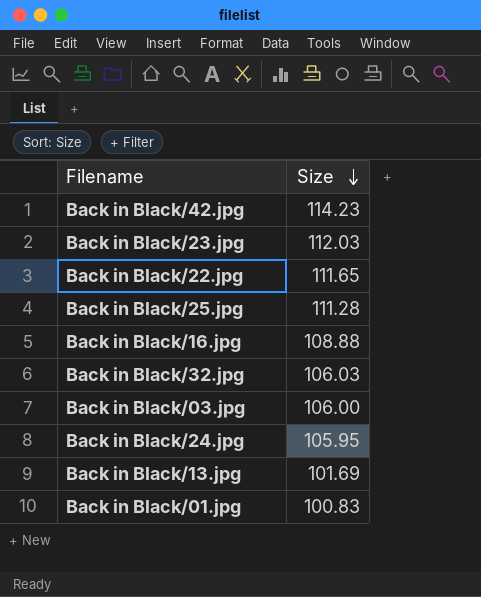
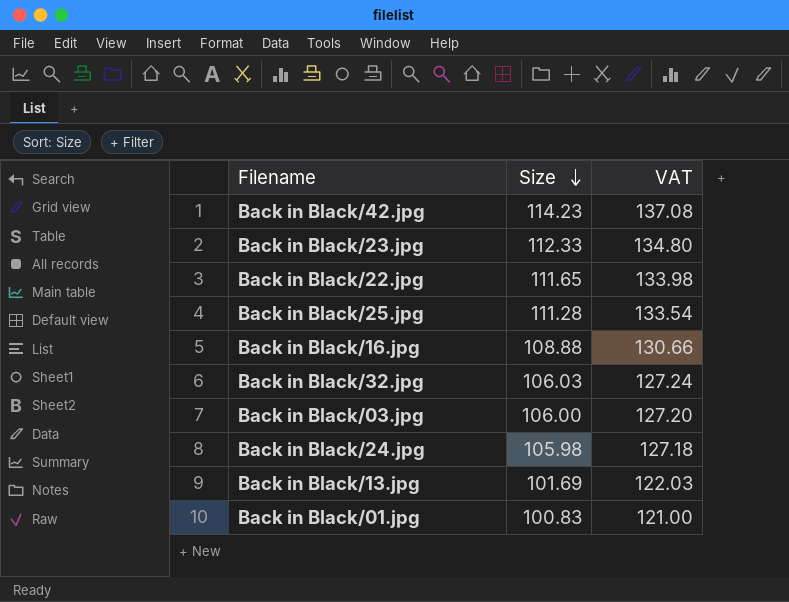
column VAT | formula: none -> [Size] * 1.2
Back in Black/23.jpg | Size: 112.03 -> 112.33
Back in Black/24.jpg | Size: 105.95 -> 105.98

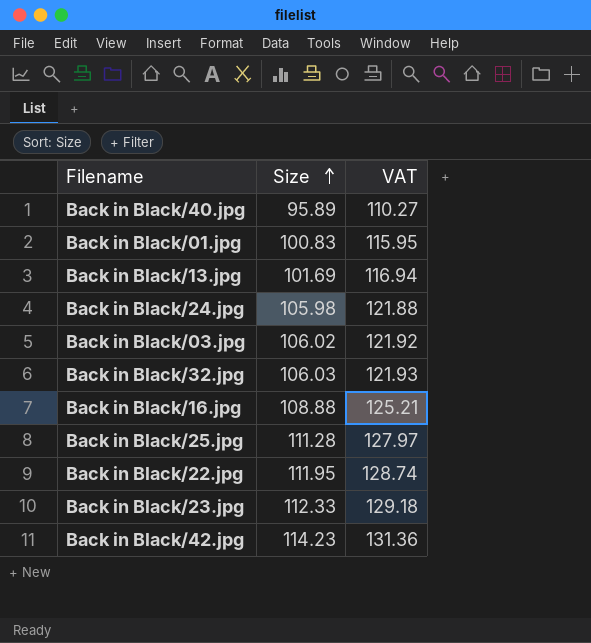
row order: Size descending -> Size ascending
column VAT | formula: [Size] * 1.2 -> [Size] * 1.15
row Back in Black/40.jpg: none -> 95.89 | 110.27
Back in Black/03.jpg | Size: 106.00 -> 106.02
Back in Black/22.jpg | Size: 111.65 -> 111.95

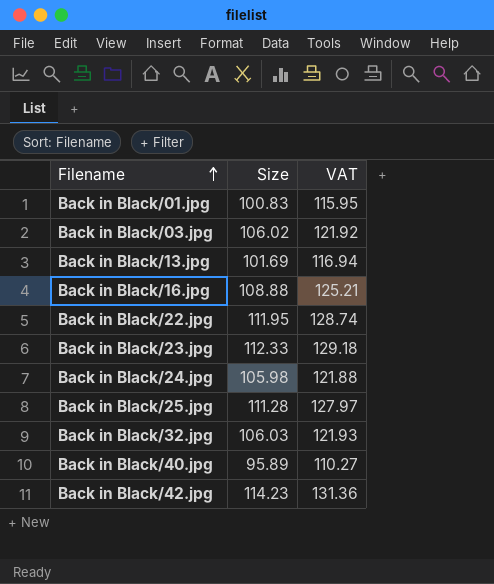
row order: Size ascending -> Filename ascending

